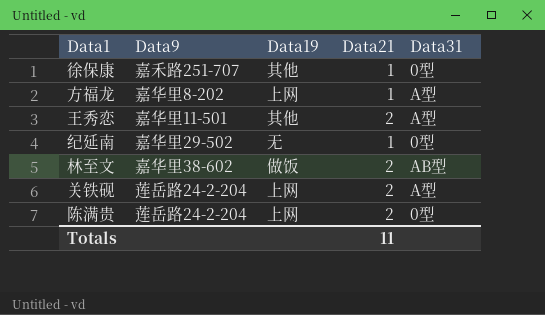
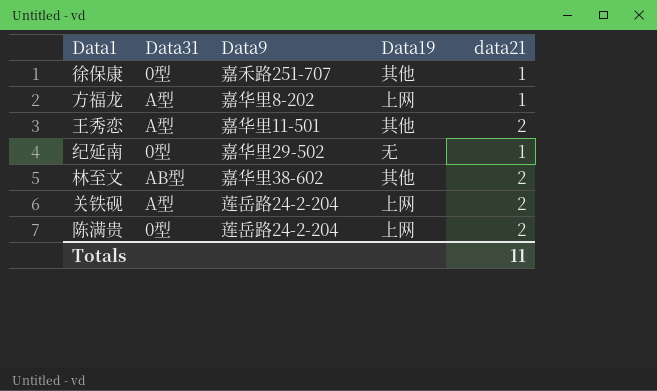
column Data31 | position: 5 -> 2
column name: Data21 -> data21
林至文 | Data19: 做饭 -> 其他

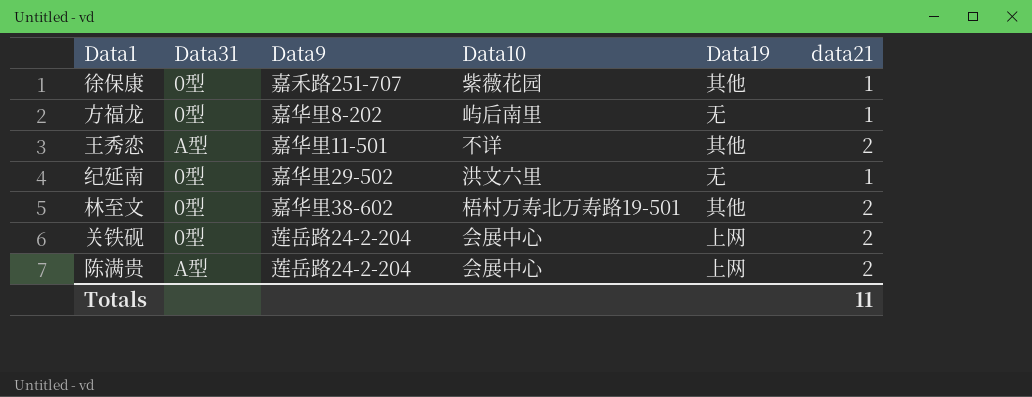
column Data10 | position: none -> 4
方福龙 | Data31: A型 -> 0型
方福龙 | Data19: 上网 -> 无
林至文 | Data31: AB型 -> 0型
关铁砚 | Data31: A型 -> 0型
陈满贵 | Data31: 0型 -> A型

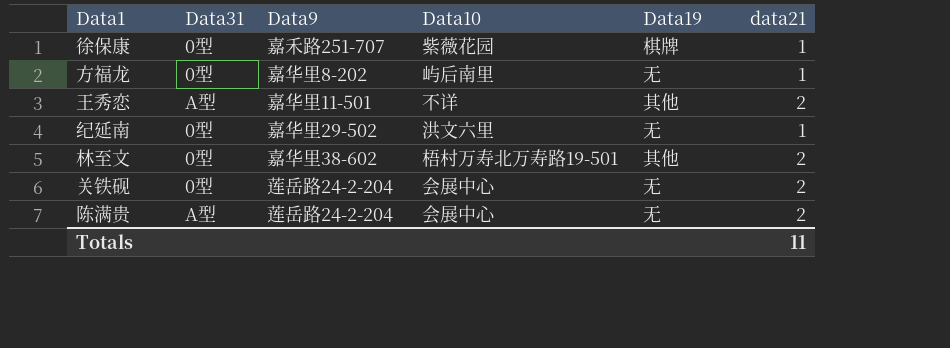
徐保康 | Data19: 其他 -> 棋牌
关铁砚 | Data19: 上网 -> 无
陈满贵 | Data19: 上网 -> 无

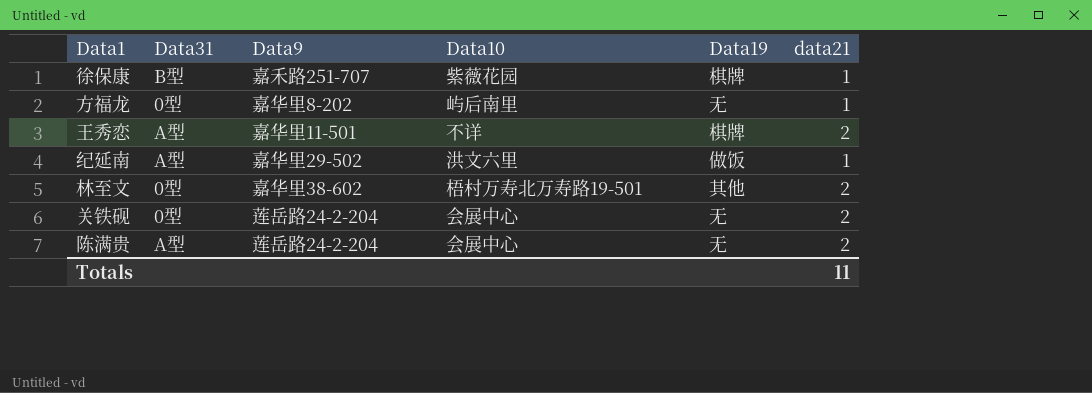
徐保康 | Data31: 0型 -> B型
王秀恋 | Data19: 其他 -> 棋牌
纪延南 | Data31: 0型 -> A型
纪延南 | Data19: 无 -> 做饭

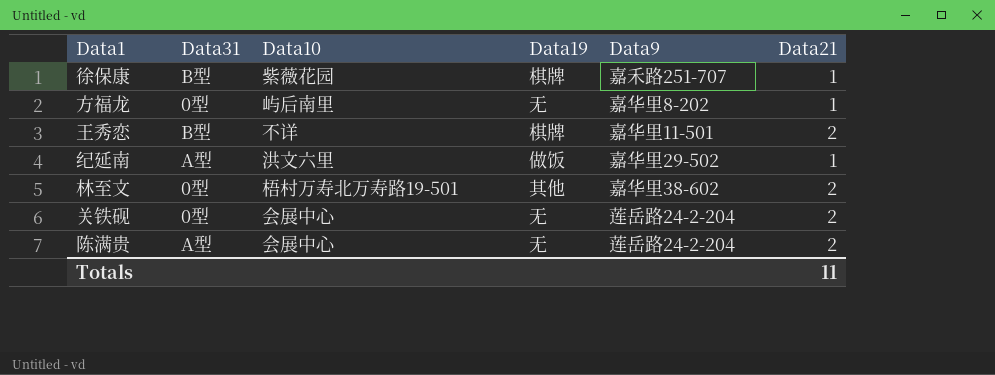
column Data9 | position: 3 -> 5
column name: data21 -> Data21
王秀恋 | Data31: A型 -> B型

